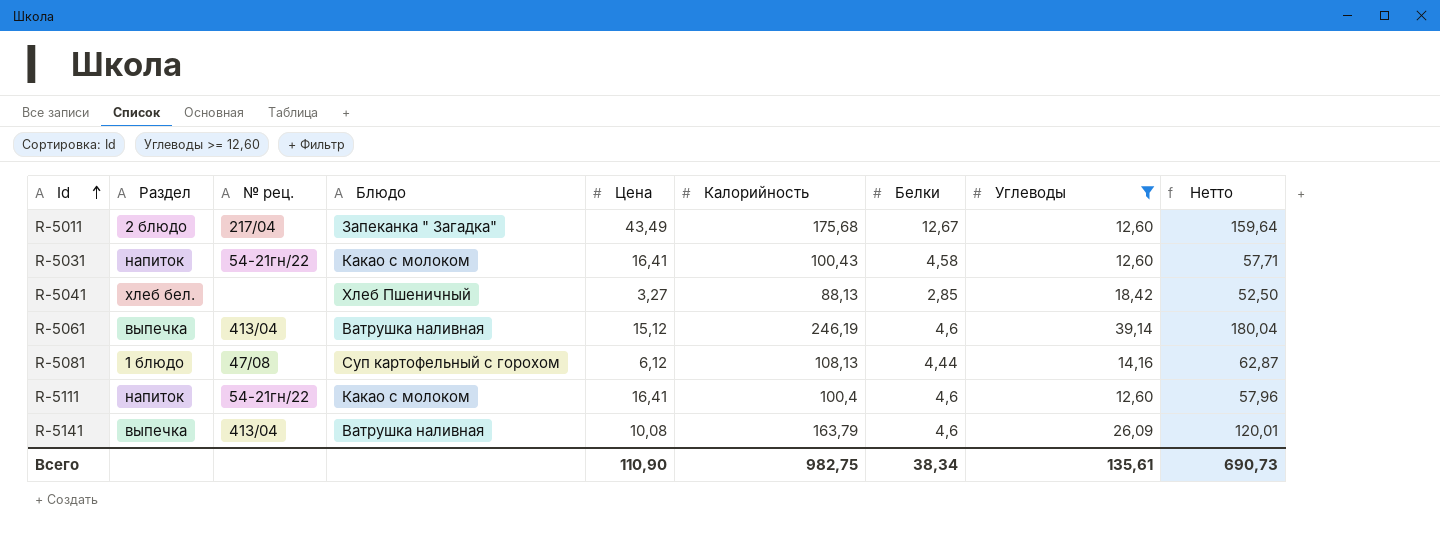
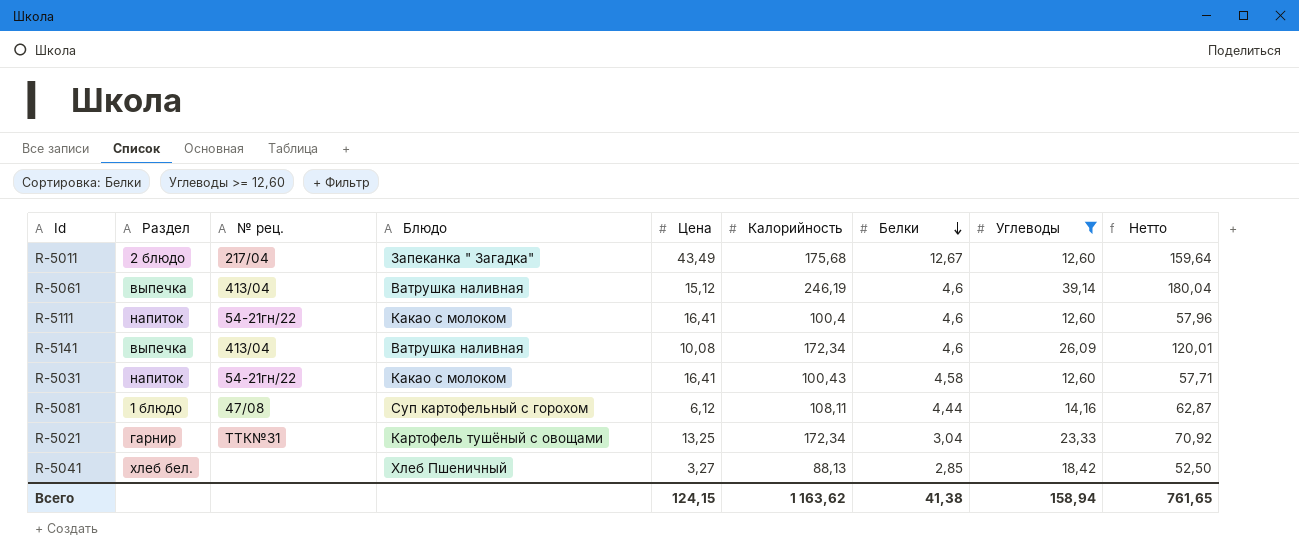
row order: Id ascending -> Белки descending
R-5141 | Калорийность: 163,79 -> 172,34
R-5081 | Калорийность: 108,13 -> 108,11
row R-5021: none -> гарнир | ТТК№31 | Картофель тушёный с овощами | 13,25 | 172,34 | 3,04 | 23,33 | 70,92
Всего | Цена: 110,90 -> 124,15
Всего | Калорийность: 982,75 -> 1 163,62
Всего | Белки: 38,34 -> 41,38
Всего | Углеводы: 135,61 -> 158,94
Всего | Нетто: 690,73 -> 761,65

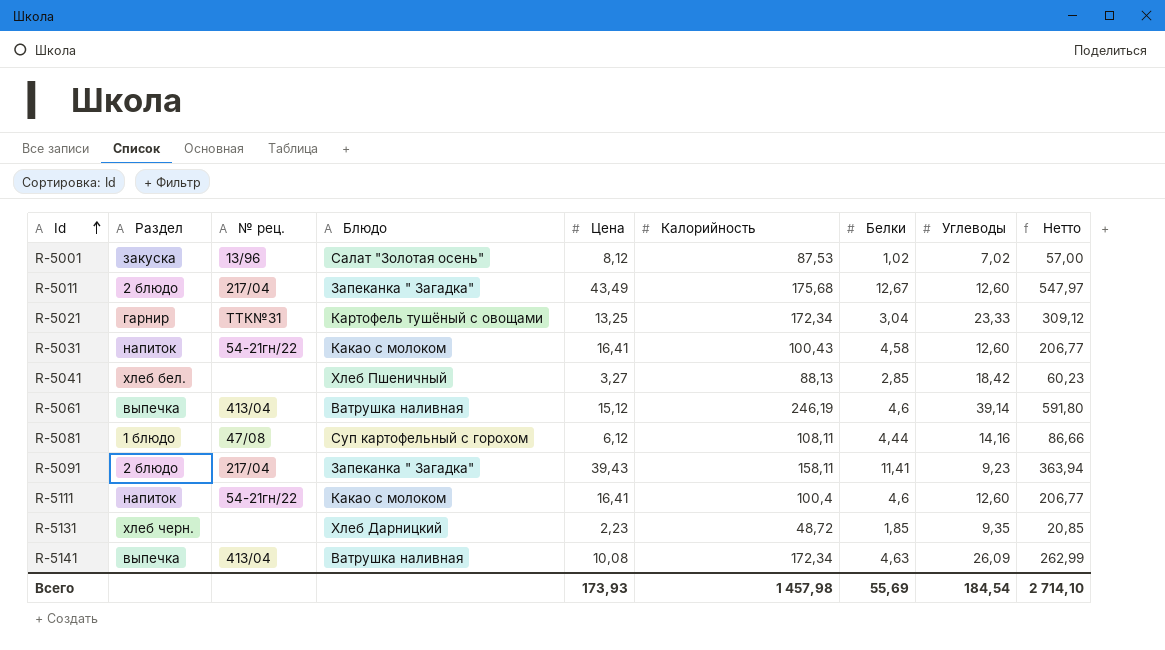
filter: Углеводы >= 12,60 -> none
row order: Белки descending -> Id ascending
column Нетто | formula: [Белки] * [Углеводы] -> [Цена] * [Углеводы]
R-5141 | Белки: 4,6 -> 4,63
Всего | Цена: 124,15 -> 173,93
Всего | Калорийность: 1 163,62 -> 1 457,98
Всего | Белки: 41,38 -> 55,69
Всего | Углеводы: 158,94 -> 184,54
Всего | Нетто: 761,65 -> 2 714,10

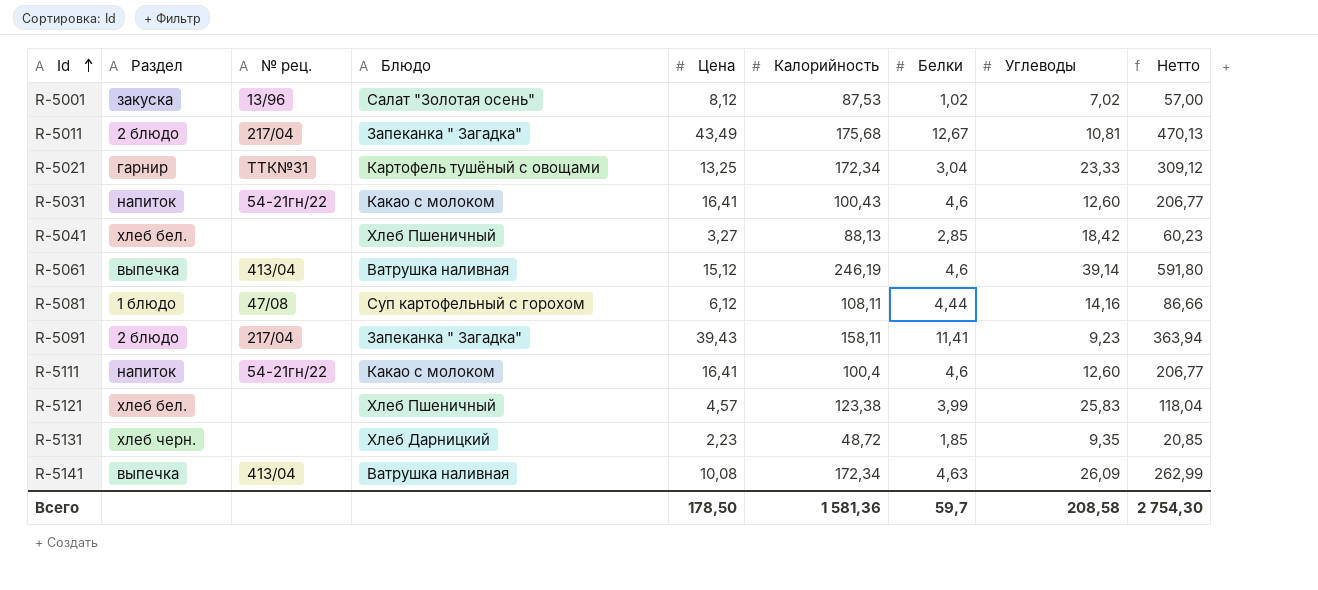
R-5011 | Углеводы: 12,60 -> 10,81
R-5011 | Нетто: 547,97 -> 470,13
R-5031 | Белки: 4,58 -> 4,6
row R-5121: none -> хлеб бел. | none | Хлеб Пшеничный | 4,57 | 123,38 | 3,99 | 25,83 | 118,04
Всего | Цена: 173,93 -> 178,50
Всего | Калорийность: 1 457,98 -> 1 581,36
Всего | Белки: 55,69 -> 59,7
Всего | Углеводы: 184,54 -> 208,58
Всего | Нетто: 2 714,10 -> 2 754,30

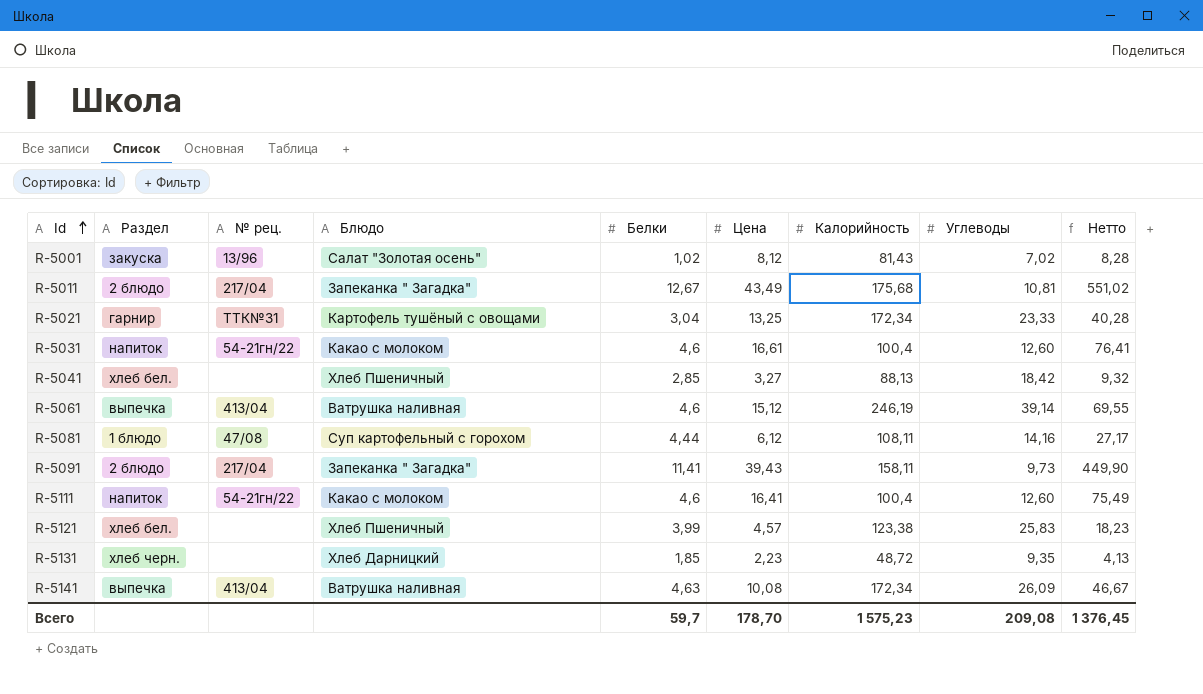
column Белки | position: 7 -> 5
column Нетто | formula: [Цена] * [Углеводы] -> [Белки] * [Цена]
R-5001 | Калорийность: 87,53 -> 81,43
R-5031 | Цена: 16,41 -> 16,61
R-5031 | Калорийность: 100,43 -> 100,4
R-5091 | Углеводы: 9,23 -> 9,73
Всего | Цена: 178,50 -> 178,70
Всего | Калорийность: 1 581,36 -> 1 575,23
Всего | Углеводы: 208,58 -> 209,08
Всего | Нетто: 2 754,30 -> 1 376,45

